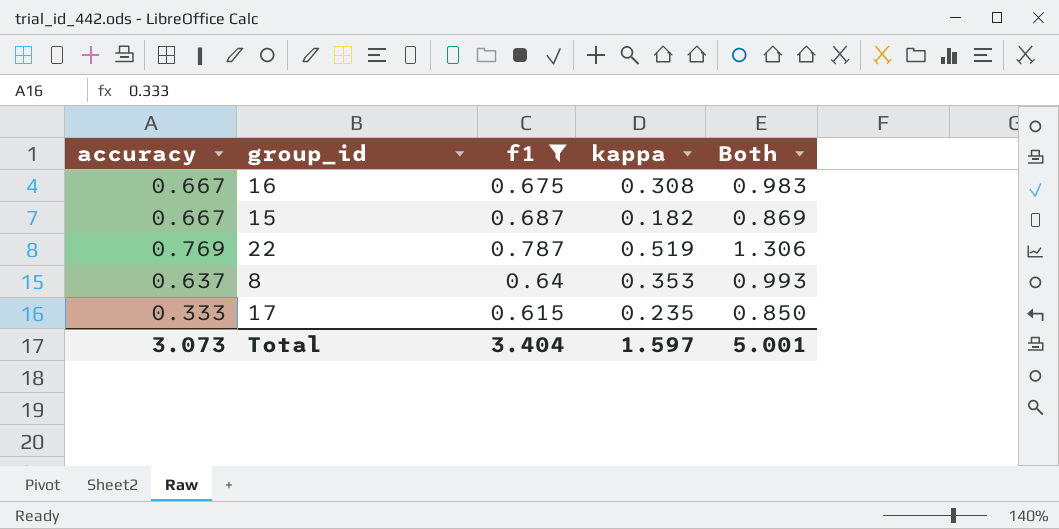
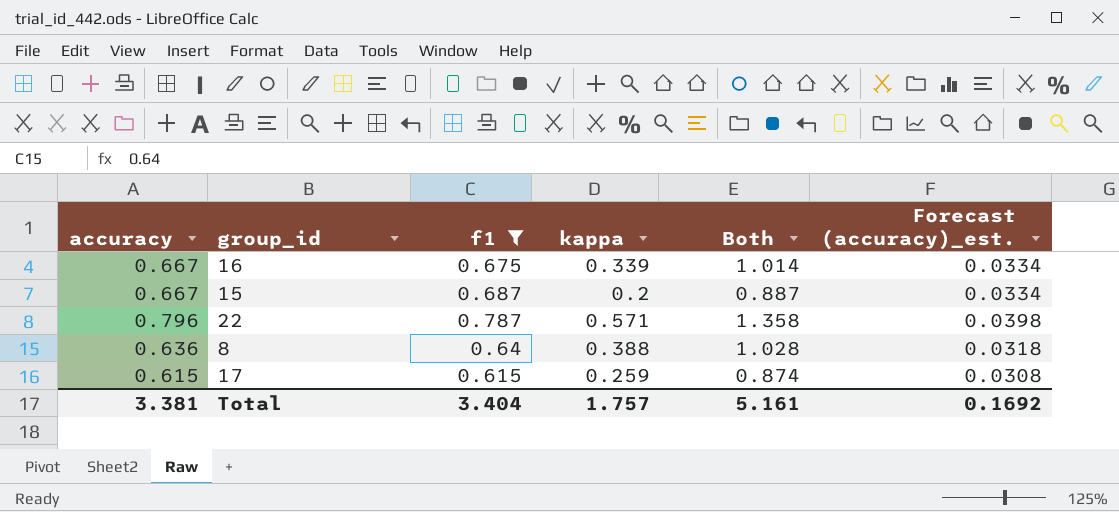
column Forecast (accuracy)_est. | formula: none -> [accuracy] * 0.05
16 | kappa: 0.308 -> 0.339
16 | Both: 0.983 -> 1.014
15 | kappa: 0.182 -> 0.2
15 | Both: 0.869 -> 0.887
22 | accuracy: 0.769 -> 0.796
22 | kappa: 0.519 -> 0.571
22 | Both: 1.306 -> 1.358
8 | accuracy: 0.637 -> 0.636
8 | kappa: 0.353 -> 0.388
8 | Both: 0.993 -> 1.028
17 | accuracy: 0.333 -> 0.615
17 | kappa: 0.235 -> 0.259
17 | Both: 0.850 -> 0.874
Total | accuracy: 3.073 -> 3.381
Total | kappa: 1.597 -> 1.757
Total | Both: 5.001 -> 5.161

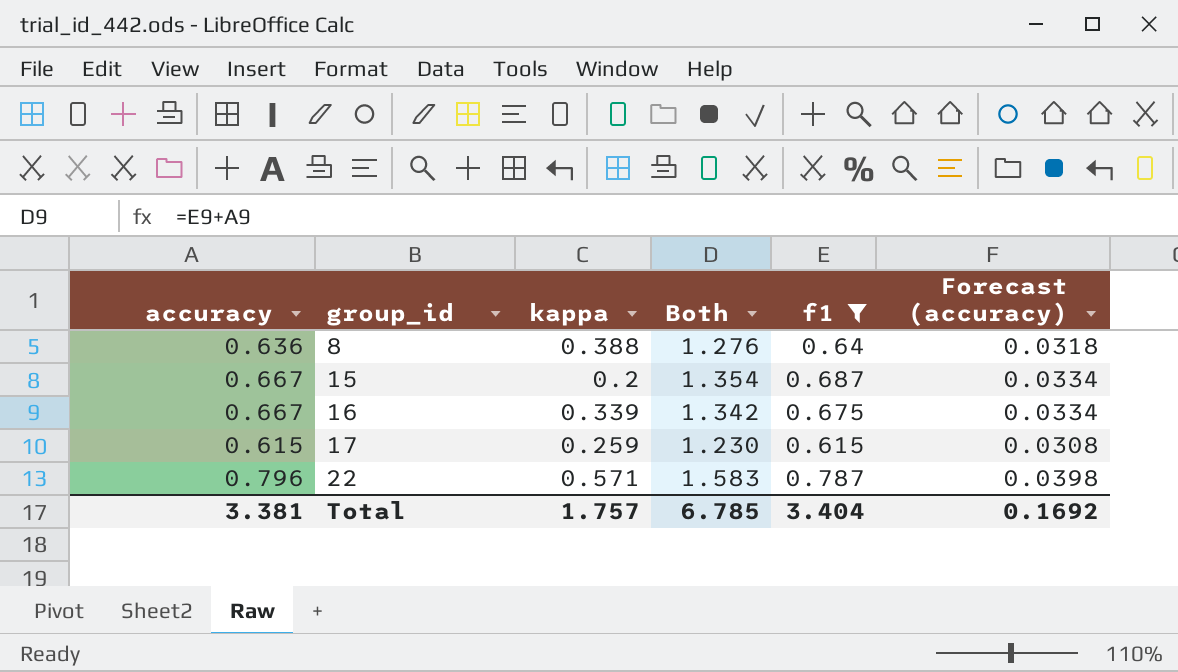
row order: none -> group_id ascending
column Both | formula: [f1] + [kappa] -> [accuracy] + [f1]
column f1 | position: 3 -> 5
column name: Forecast (accuracy)_est. -> Forecast (accuracy)
Total | Both: 5.161 -> 6.785

